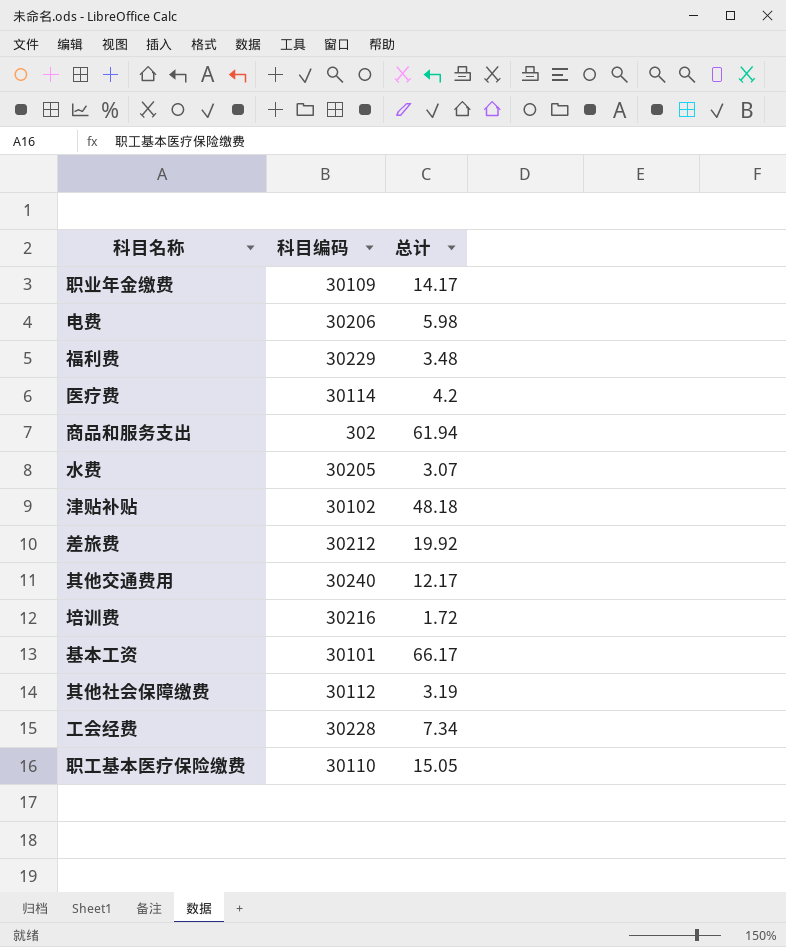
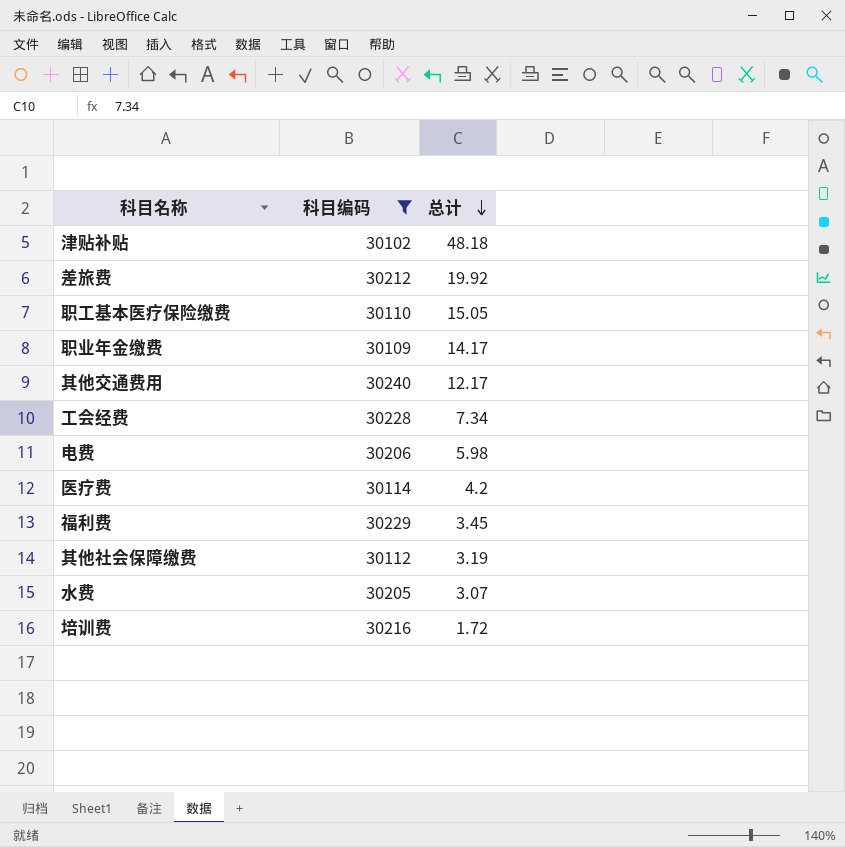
filter: none -> 科目编码 >= 30102
row order: none -> 总计 descending
福利费 | 总计: 3.48 -> 3.45

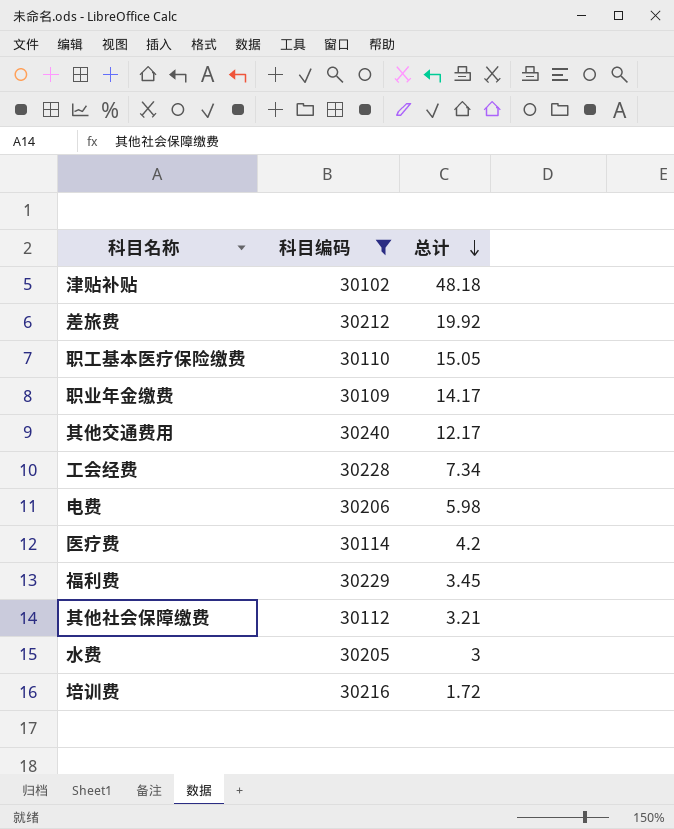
其他社会保障缴费 | 总计: 3.19 -> 3.21
水费 | 总计: 3.07 -> 3

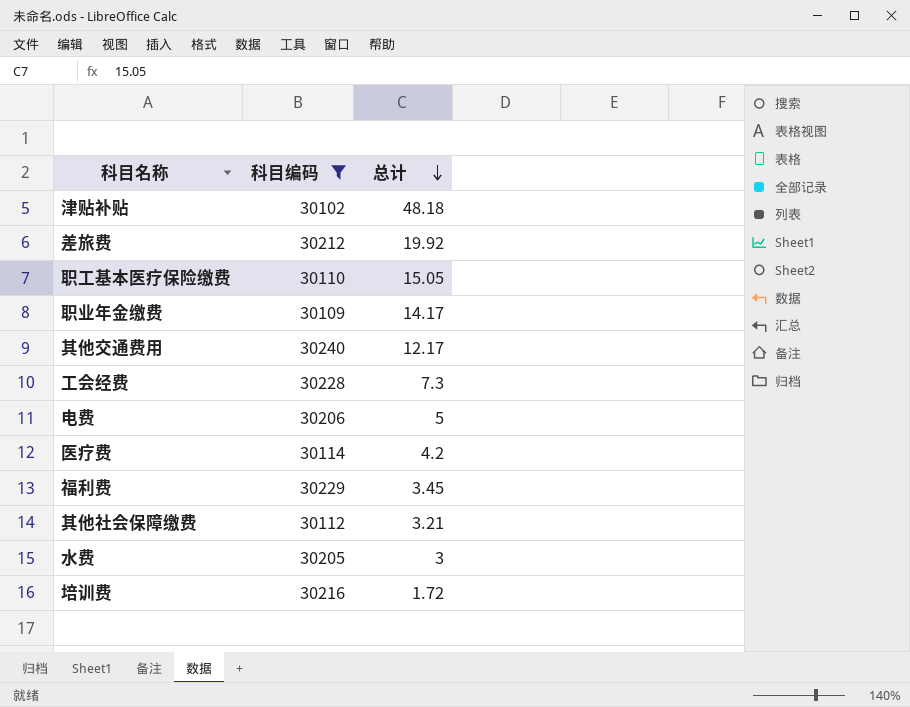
工会经费 | 总计: 7.34 -> 7.3
电费 | 总计: 5.98 -> 5

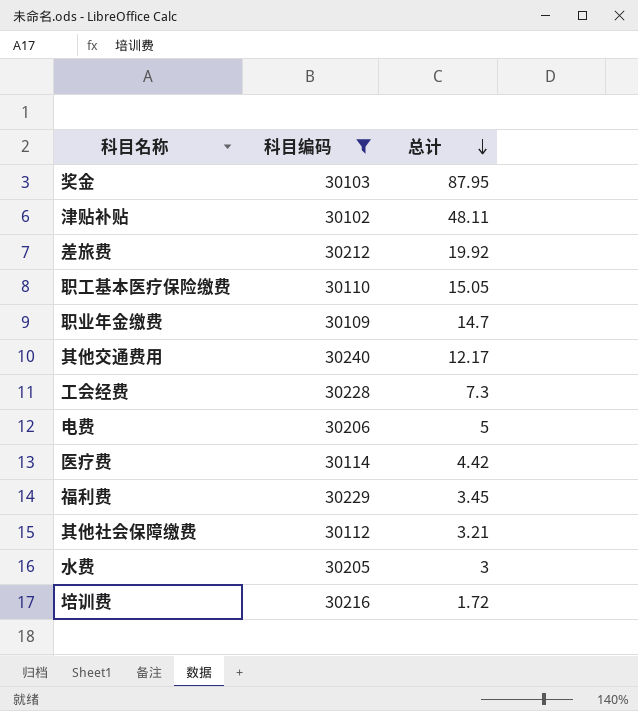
row 奖金: none -> 30103 | 87.95
津贴补贴 | 总计: 48.18 -> 48.11
职业年金缴费 | 总计: 14.17 -> 14.7
医疗费 | 总计: 4.2 -> 4.42

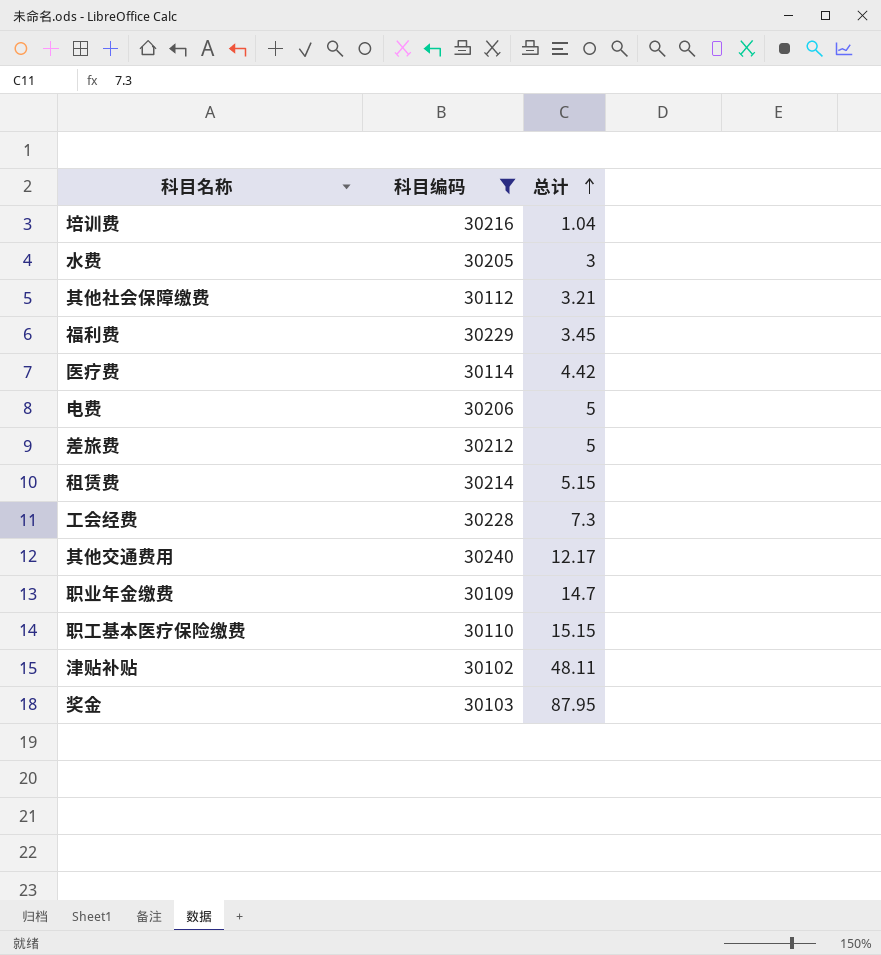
row order: 总计 descending -> 总计 ascending
培训费 | 总计: 1.72 -> 1.04
差旅费 | 总计: 19.92 -> 5
row 租赁费: none -> 30214 | 5.15
职工基本医疗保险缴费 | 总计: 15.05 -> 15.15

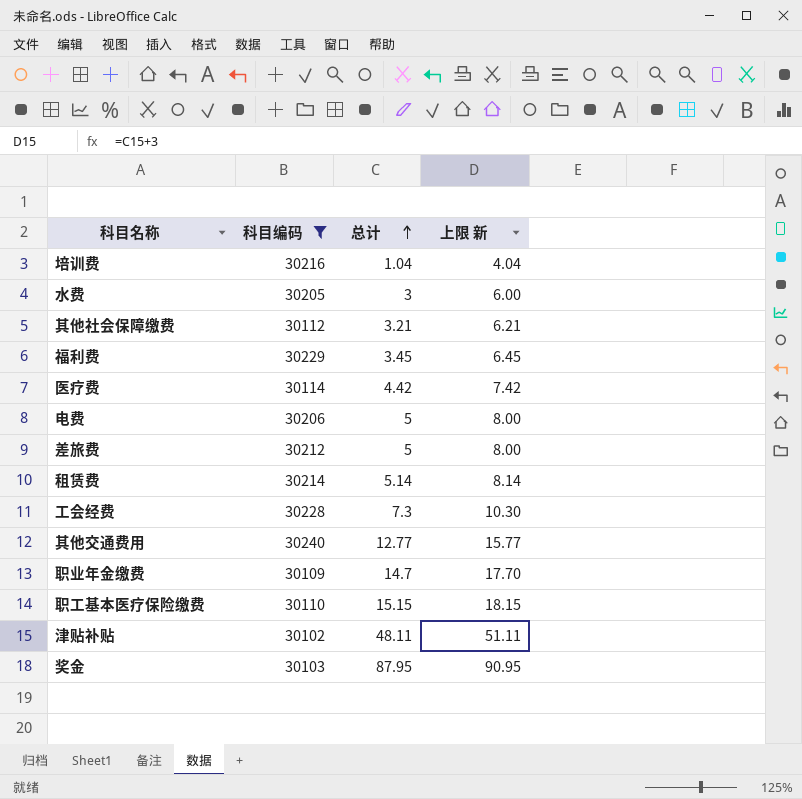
column 上限 新 | formula: none -> [总计] + 3
租赁费 | 总计: 5.15 -> 5.14
其他交通费用 | 总计: 12.17 -> 12.77

